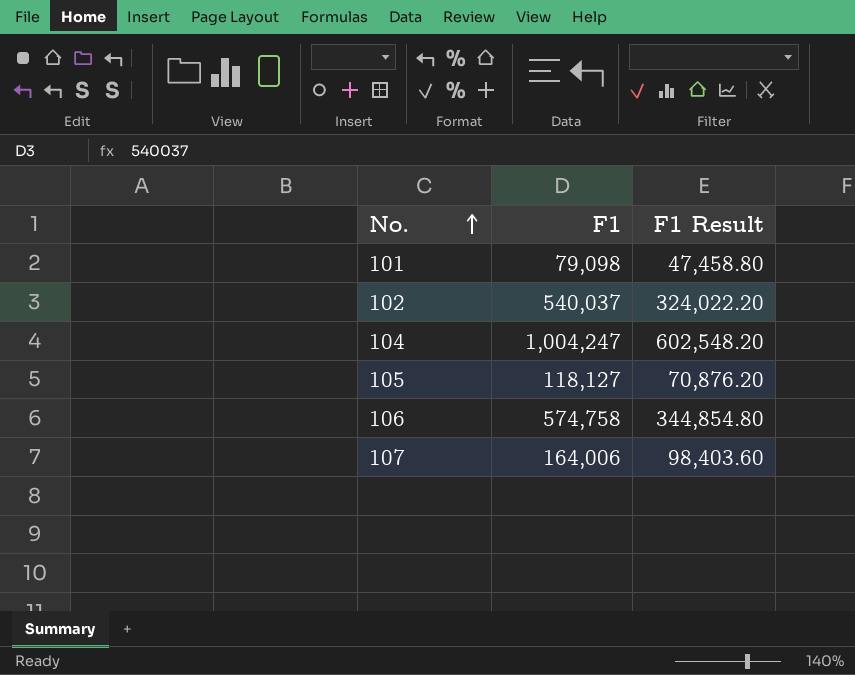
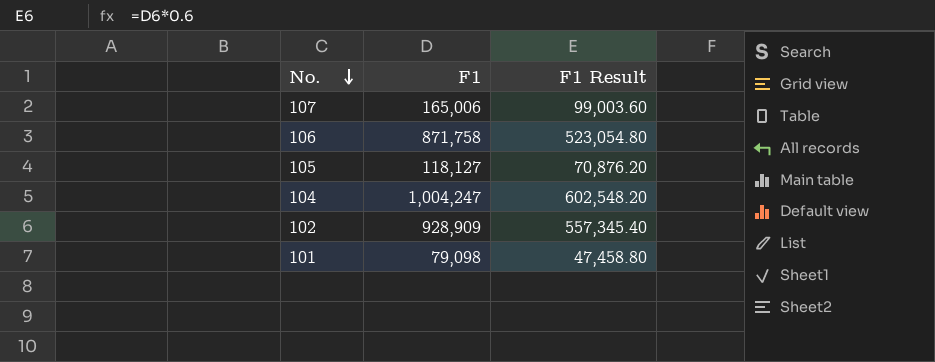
row order: No. ascending -> No. descending
107 | F1: 164,006 -> 165,006
107 | F1 Result: 98,403.60 -> 99,003.60
106 | F1: 574,758 -> 871,758
106 | F1 Result: 344,854.80 -> 523,054.80
102 | F1: 540,037 -> 928,909
102 | F1 Result: 324,022.20 -> 557,345.40

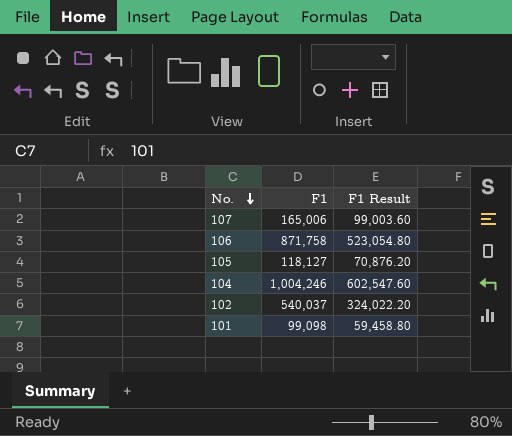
104 | F1: 1,004,247 -> 1,004,246
104 | F1 Result: 602,548.20 -> 602,547.60
102 | F1: 928,909 -> 540,037
102 | F1 Result: 557,345.40 -> 324,022.20
101 | F1: 79,098 -> 99,098
101 | F1 Result: 47,458.80 -> 59,458.80

